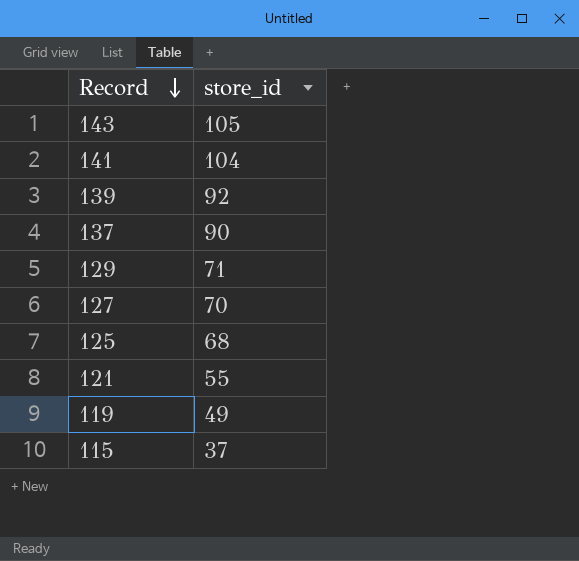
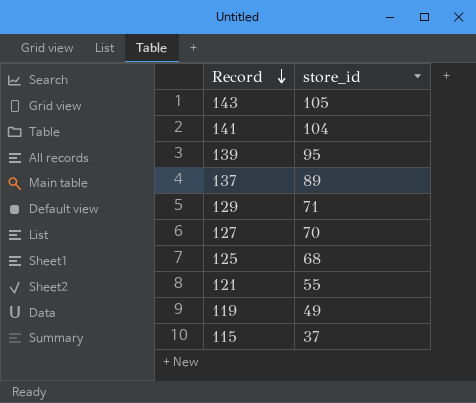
139 | store_id: 92 -> 95
137 | store_id: 90 -> 89

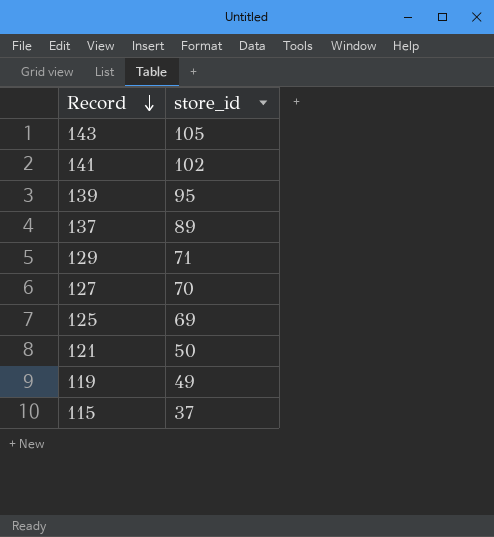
141 | store_id: 104 -> 102
125 | store_id: 68 -> 69
121 | store_id: 55 -> 50

